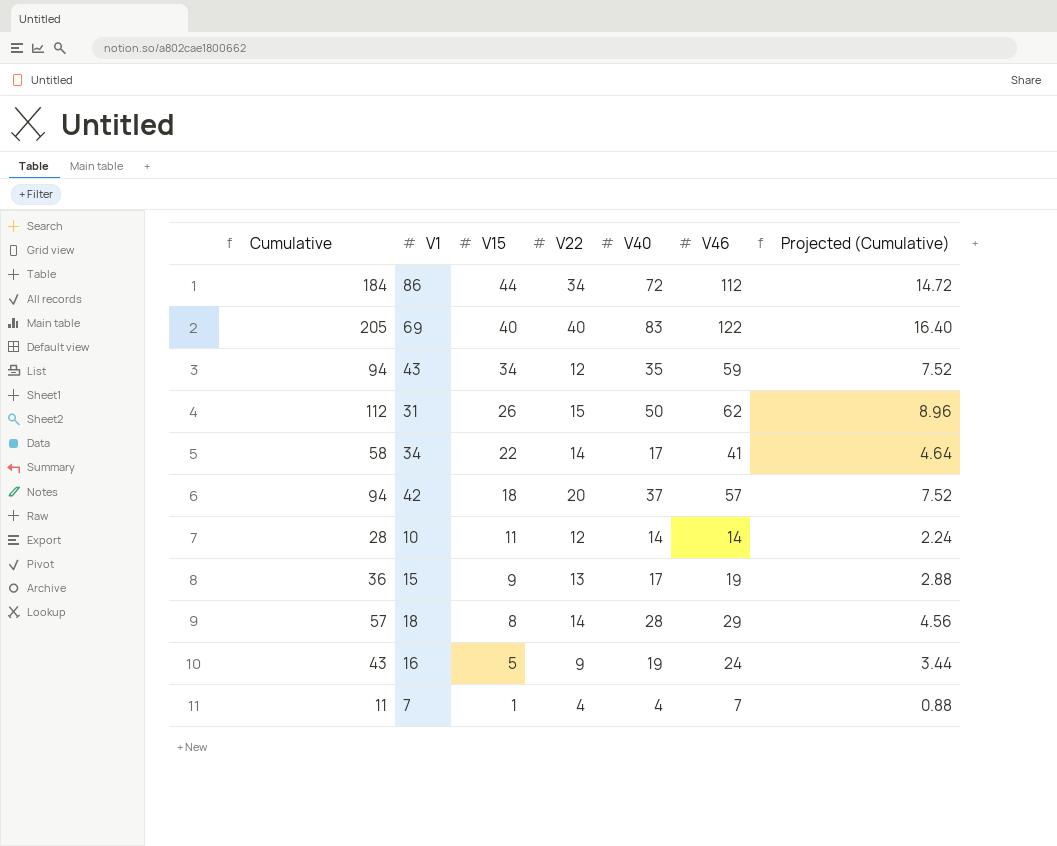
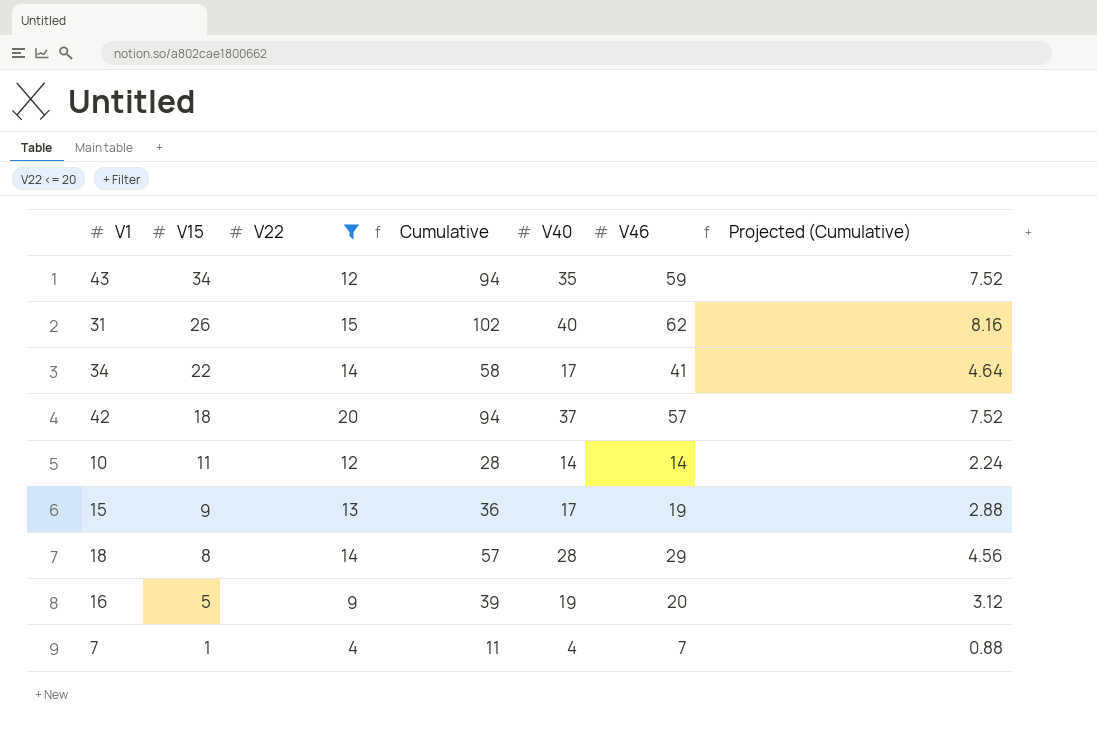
filter: none -> V22 <= 20
column Cumulative | position: 1 -> 4
31 | Cumulative: 112 -> 102
31 | V40: 50 -> 40
31 | Projected (Cumulative): 8.96 -> 8.16
16 | Cumulative: 43 -> 39
16 | V46: 24 -> 20
16 | Projected (Cumulative): 3.44 -> 3.12

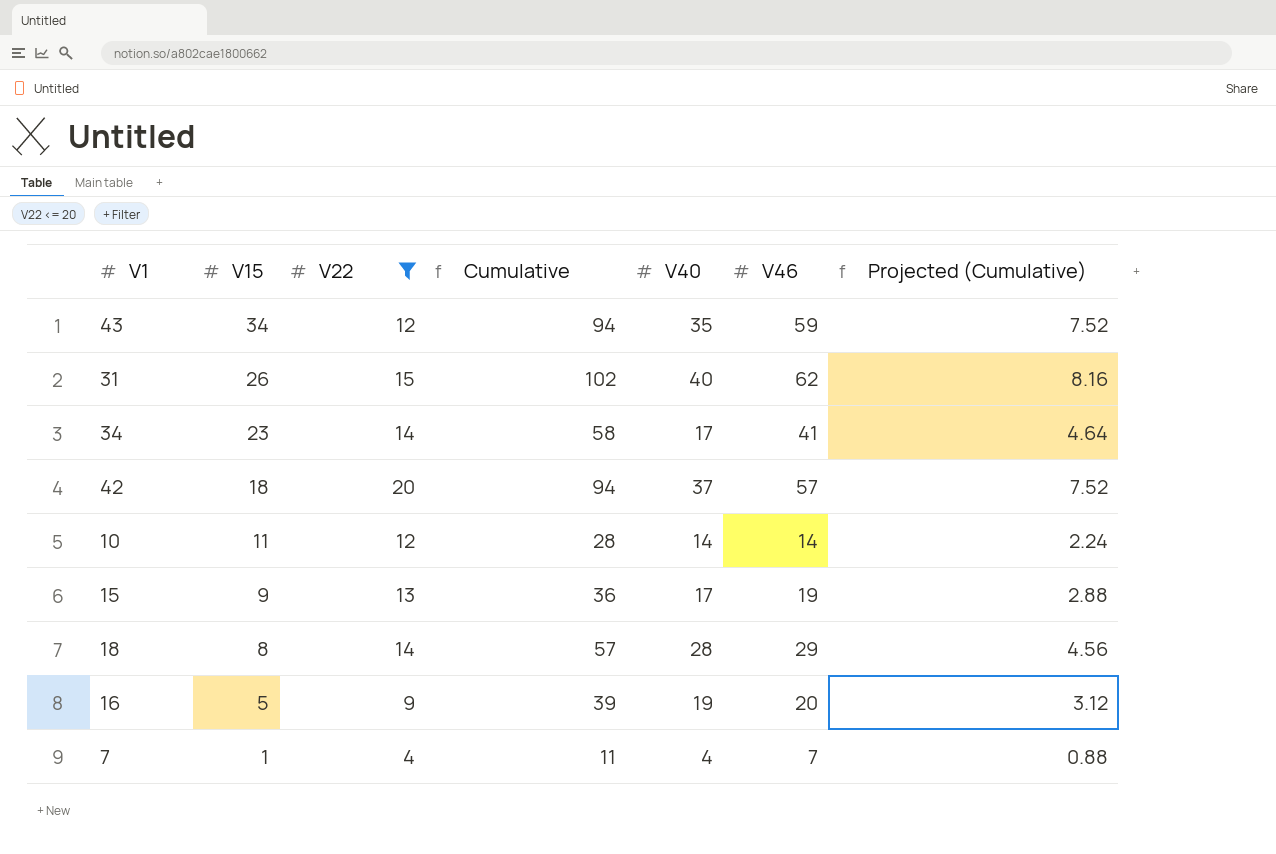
34 | V15: 22 -> 23

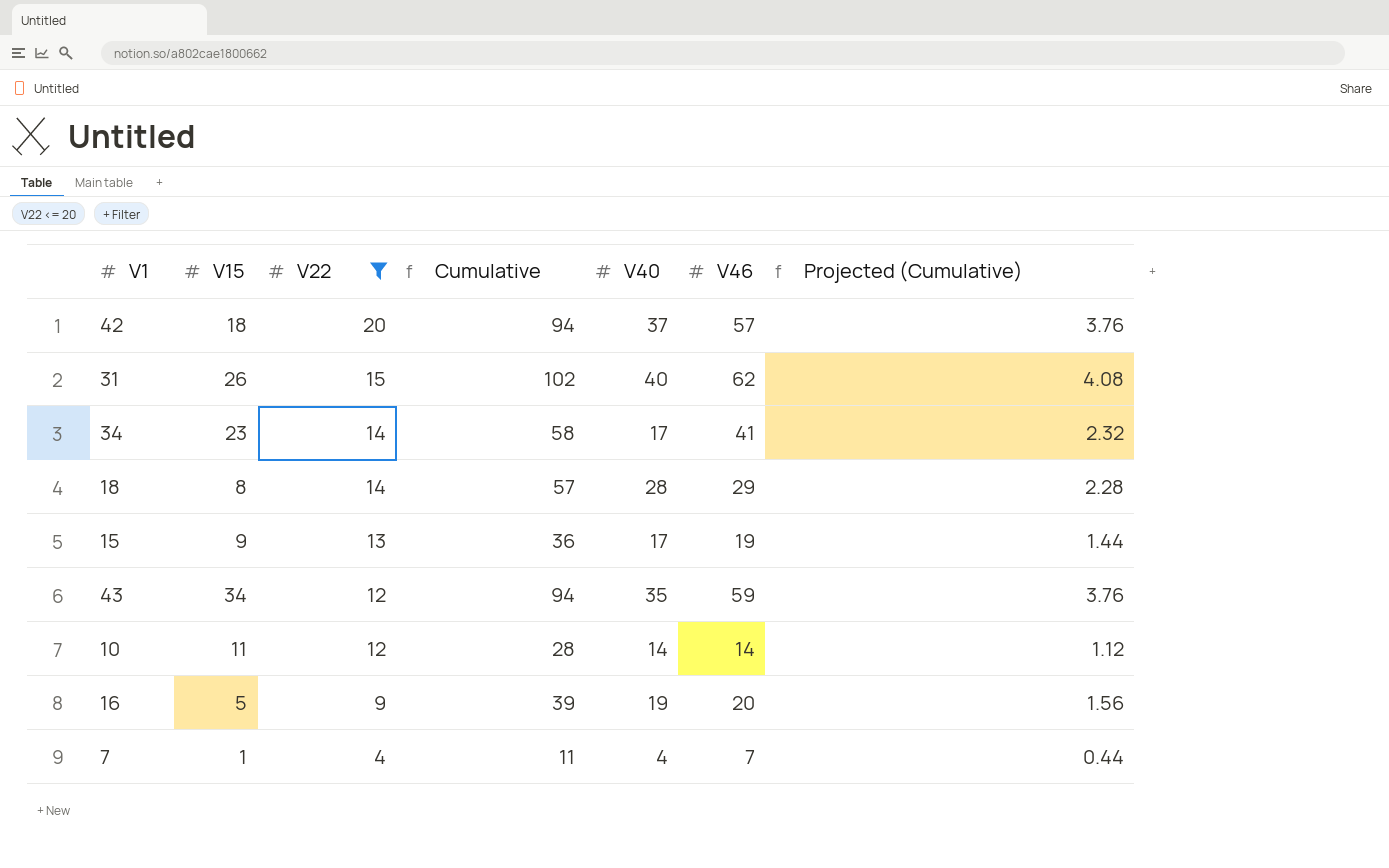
row order: V15 descending -> V22 descending
column Projected (Cumulative) | formula: [Cumulative] * 0.08 -> [Cumulative] * 0.04

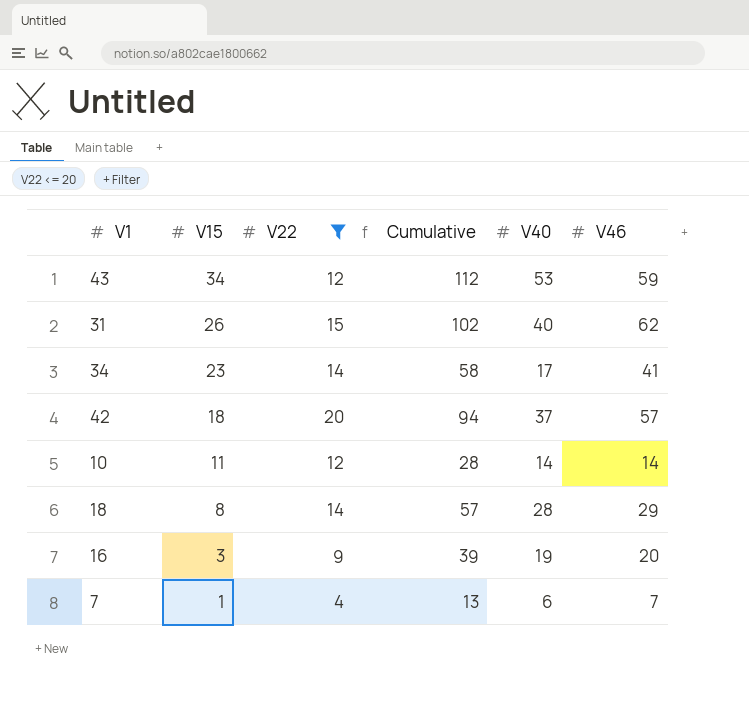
row order: V22 descending -> V15 descending
column Projected (Cumulative) | formula: [Cumulative] * 0.04 -> none
row 15: 9 | 13 | 36 | 17 | 19 | 1.44 -> none
43 | Cumulative: 94 -> 112
43 | V40: 35 -> 53
16 | V15: 5 -> 3
7 | Cumulative: 11 -> 13
7 | V40: 4 -> 6

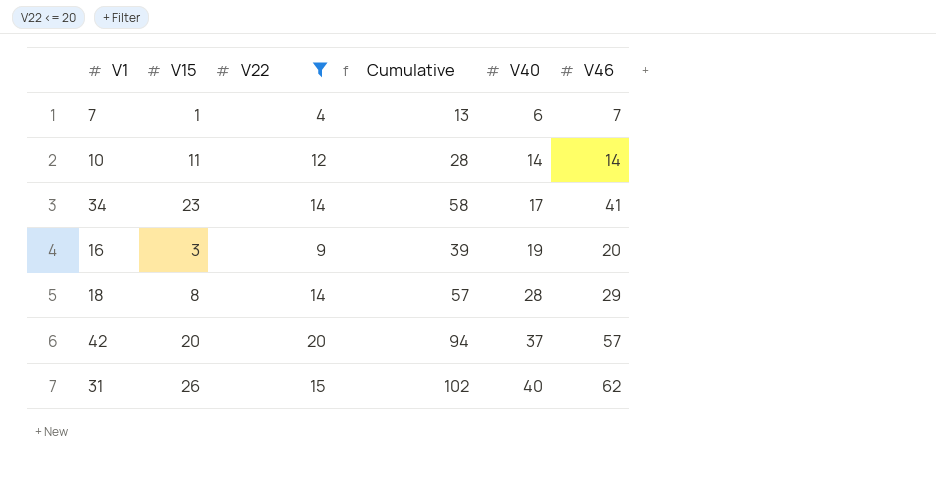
row order: V15 descending -> V40 ascending
row 43: 34 | 12 | 112 | 53 | 59 -> none
42 | V15: 18 -> 20

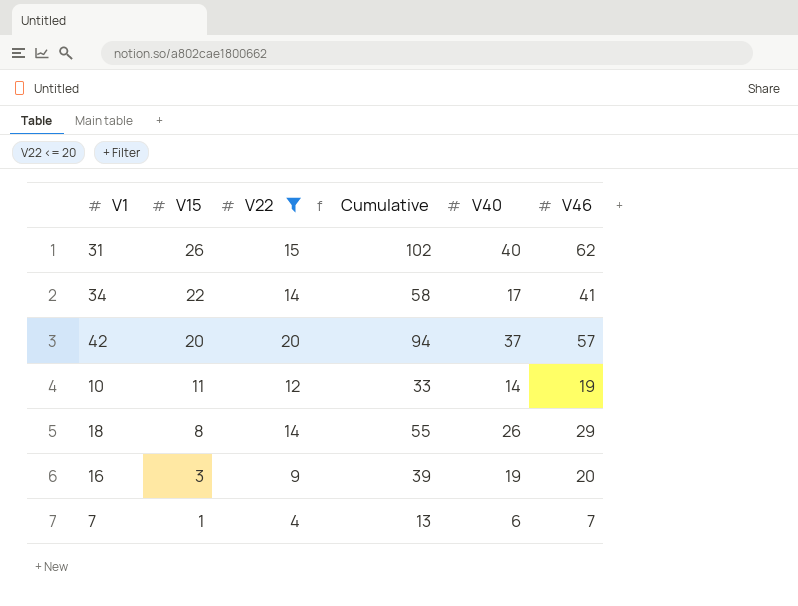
row order: V40 ascending -> V15 descending
34 | V15: 23 -> 22
10 | Cumulative: 28 -> 33
10 | V46: 14 -> 19
18 | Cumulative: 57 -> 55
18 | V40: 28 -> 26

